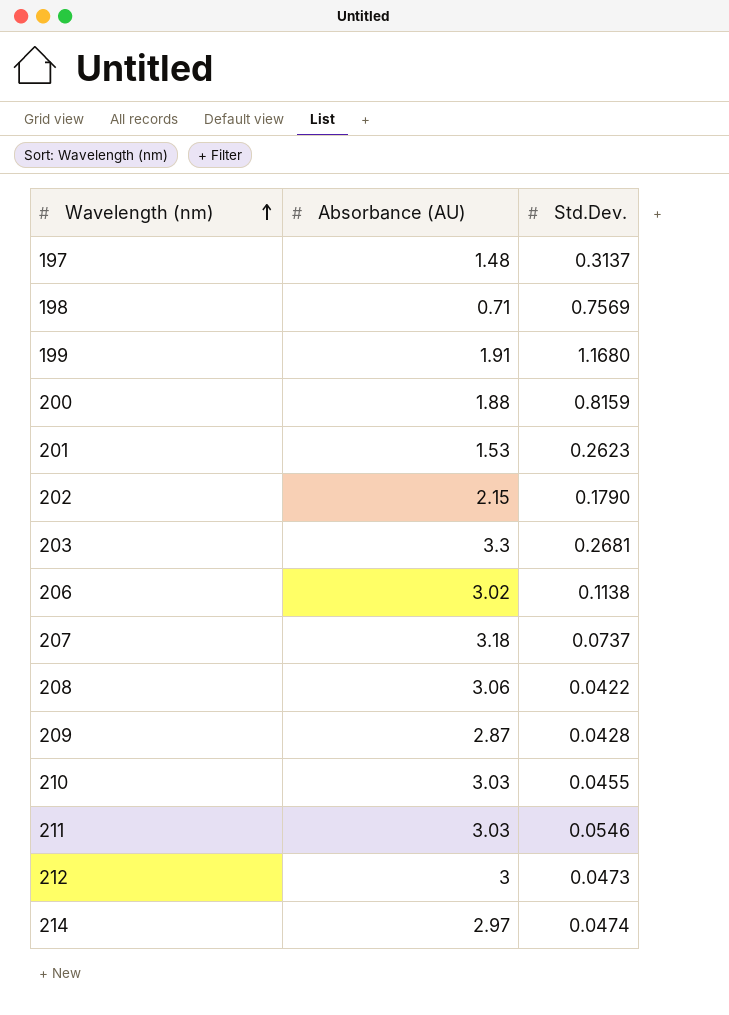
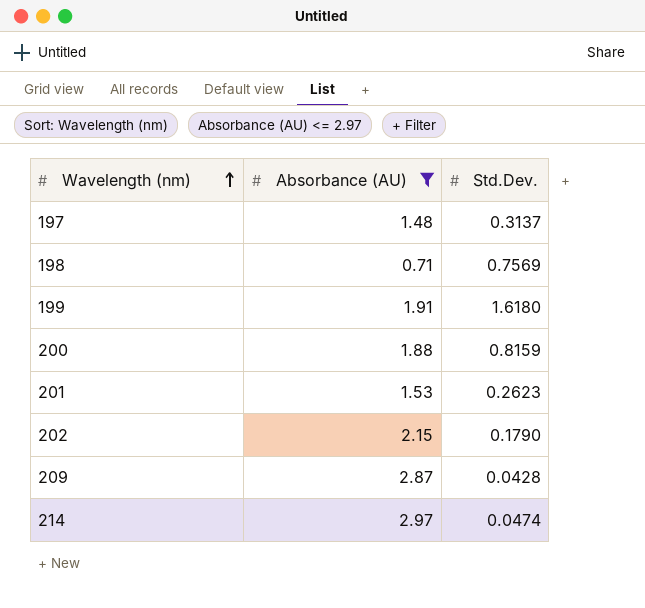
filter: none -> Absorbance (AU) <= 2.97
199 | Std.Dev.: 1.1680 -> 1.6180

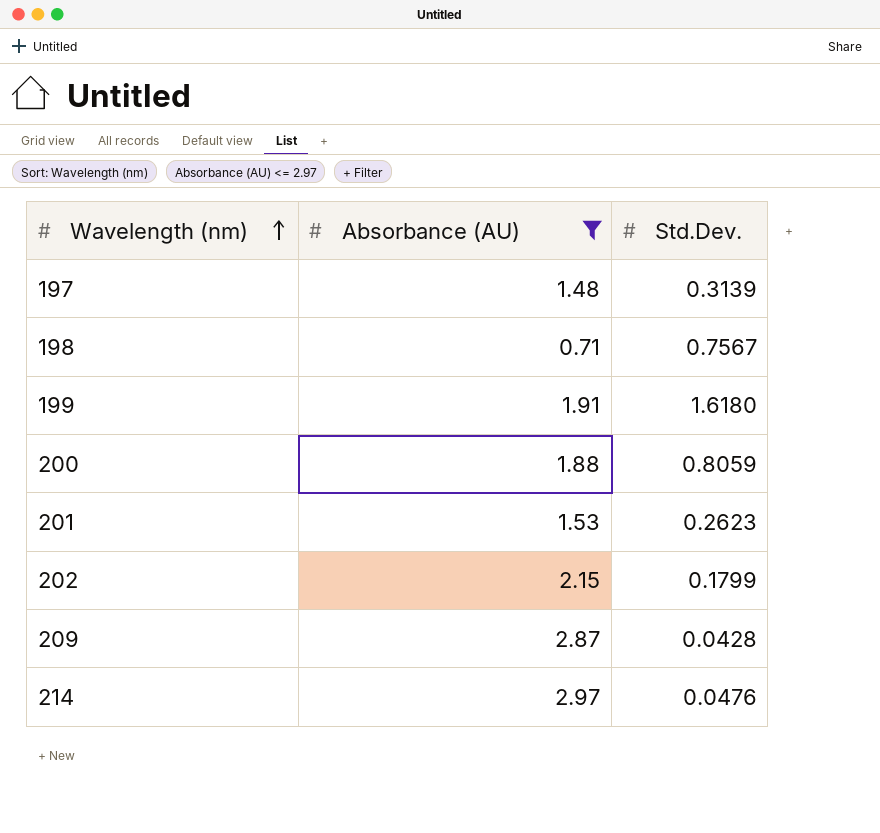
197 | Std.Dev.: 0.3137 -> 0.3139
198 | Std.Dev.: 0.7569 -> 0.7567
200 | Std.Dev.: 0.8159 -> 0.8059
202 | Std.Dev.: 0.1790 -> 0.1799
214 | Std.Dev.: 0.0474 -> 0.0476

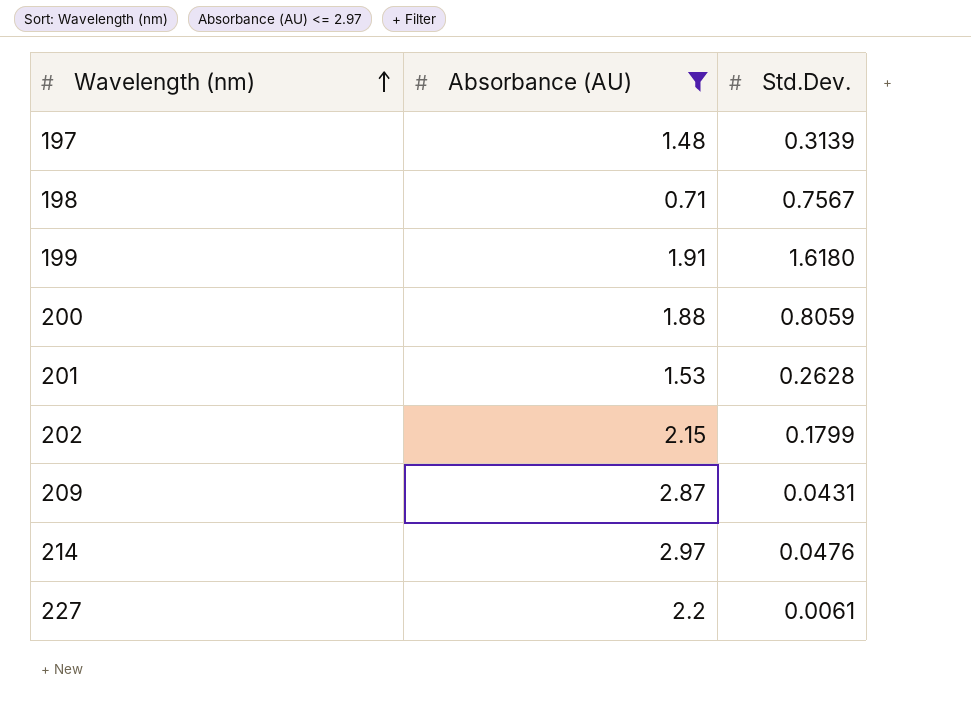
201 | Std.Dev.: 0.2623 -> 0.2628
209 | Std.Dev.: 0.0428 -> 0.0431
row 227: none -> 2.2 | 0.0061

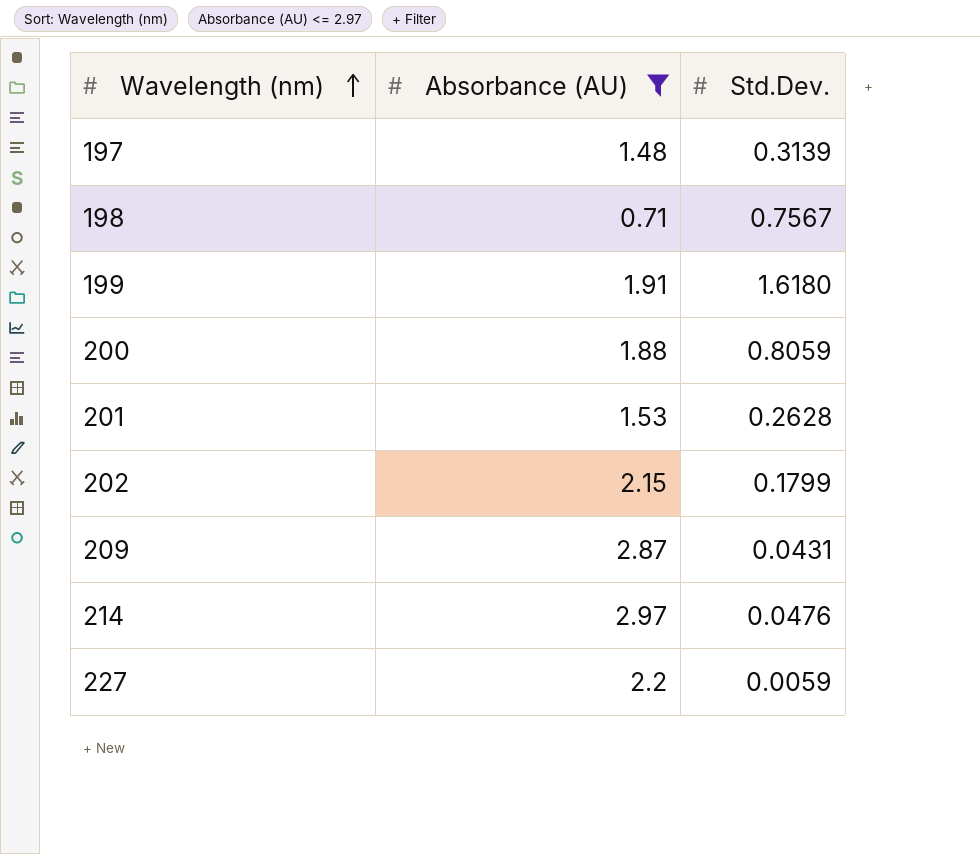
227 | Std.Dev.: 0.0061 -> 0.0059

